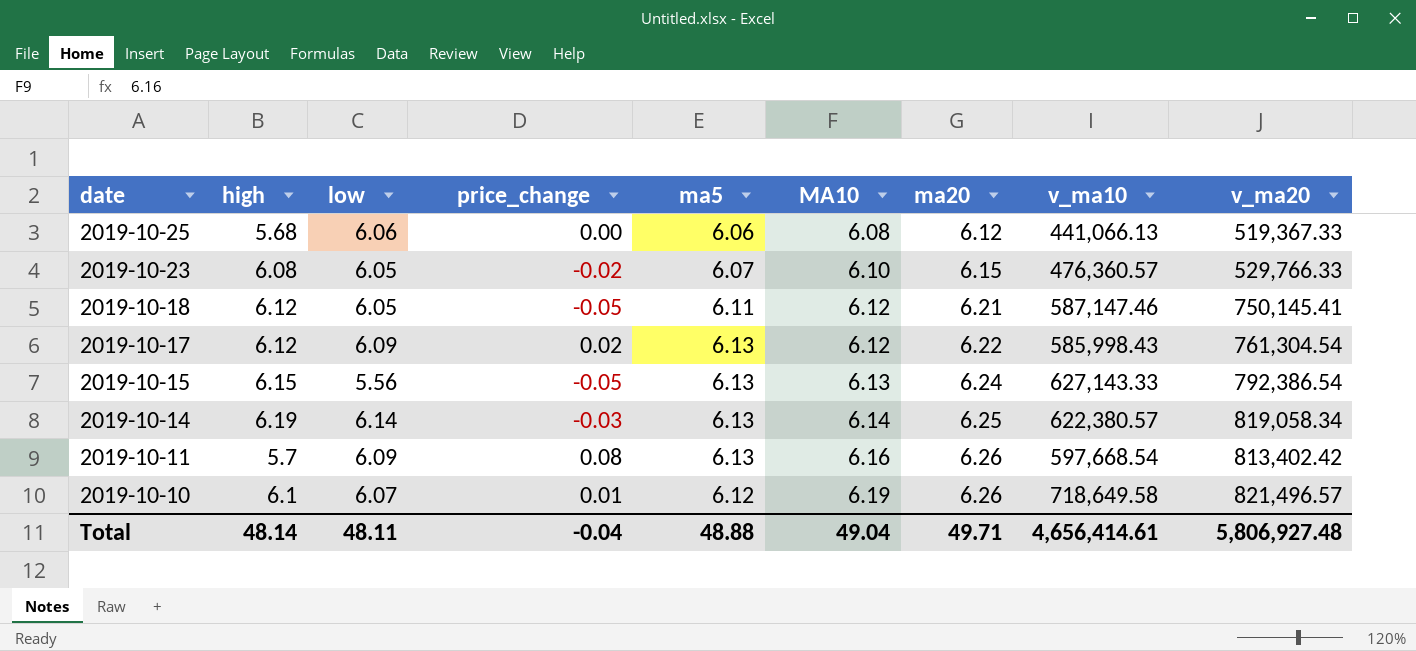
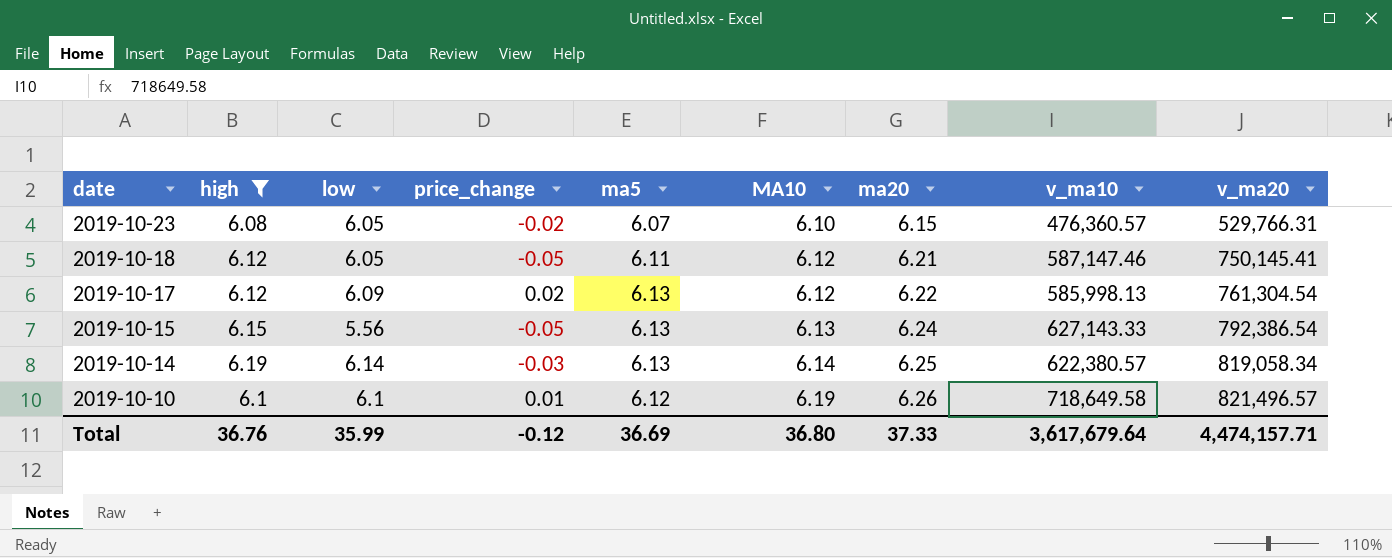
filter: none -> high >= 6.08
2019-10-23 | v_ma20: 529,766.33 -> 529,766.31
2019-10-17 | v_ma10: 585,998.43 -> 585,998.13
2019-10-10 | low: 6.07 -> 6.1
Total | high: 48.14 -> 36.76
Total | low: 48.11 -> 35.99
Total | price_change: -0.04 -> -0.12
Total | ma5: 48.88 -> 36.69
Total | MA10: 49.04 -> 36.80
Total | ma20: 49.71 -> 37.33
Total | v_ma10: 4,656,414.61 -> 3,617,679.64
Total | v_ma20: 5,806,927.48 -> 4,474,157.71

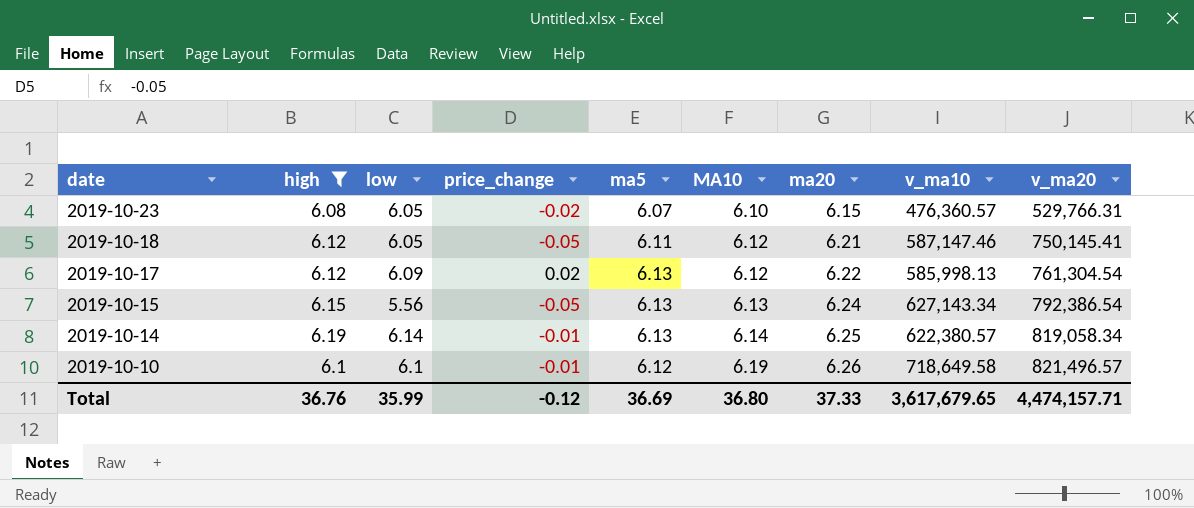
2019-10-15 | v_ma10: 627,143.33 -> 627,143.34
2019-10-14 | price_change: -0.03 -> -0.01
2019-10-10 | price_change: 0.01 -> -0.01
Total | v_ma10: 3,617,679.64 -> 3,617,679.65

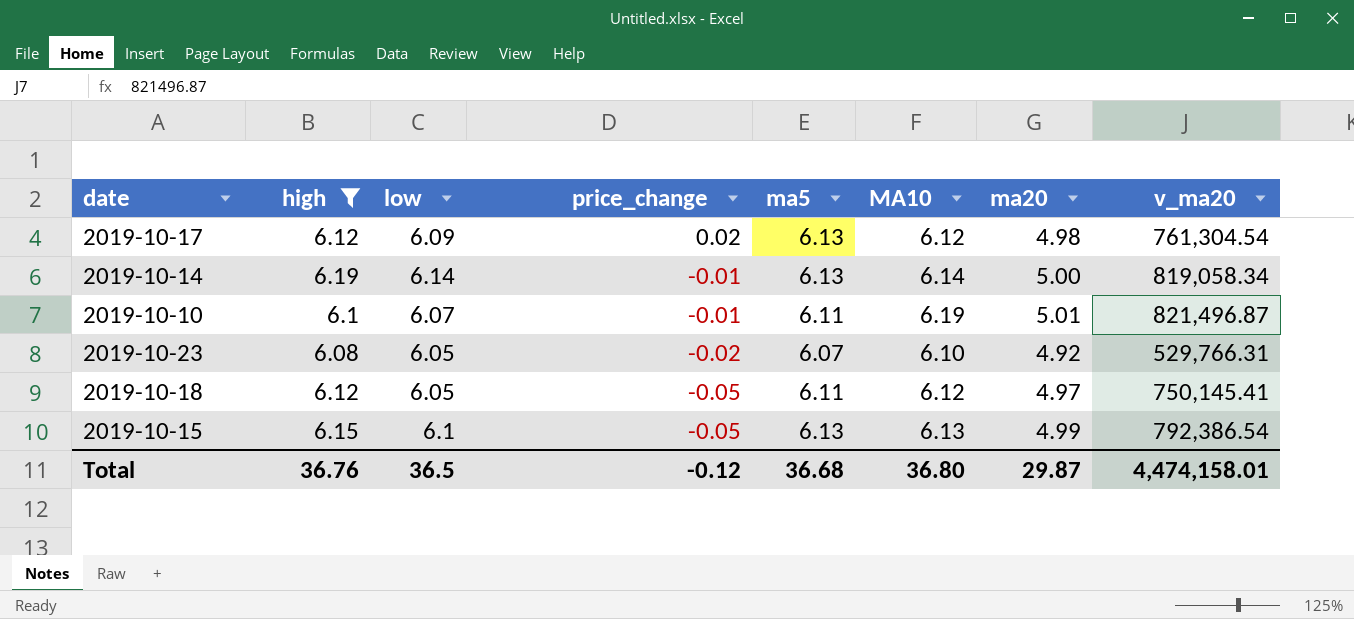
row order: date descending -> price_change descending
column v_ma10 | position: 8 -> none
2019-10-17 | ma20: 6.22 -> 4.98
2019-10-14 | ma20: 6.25 -> 5.00
2019-10-10 | low: 6.1 -> 6.07
2019-10-10 | ma5: 6.12 -> 6.11
2019-10-10 | ma20: 6.26 -> 5.01
2019-10-10 | v_ma20: 821,496.57 -> 821,496.87
2019-10-23 | ma20: 6.15 -> 4.92
2019-10-18 | ma20: 6.21 -> 4.97
2019-10-15 | low: 5.56 -> 6.1
2019-10-15 | ma20: 6.24 -> 4.99
Total | low: 35.99 -> 36.5
Total | ma5: 36.69 -> 36.68
Total | ma20: 37.33 -> 29.87
Total | v_ma20: 4,474,157.71 -> 4,474,158.01

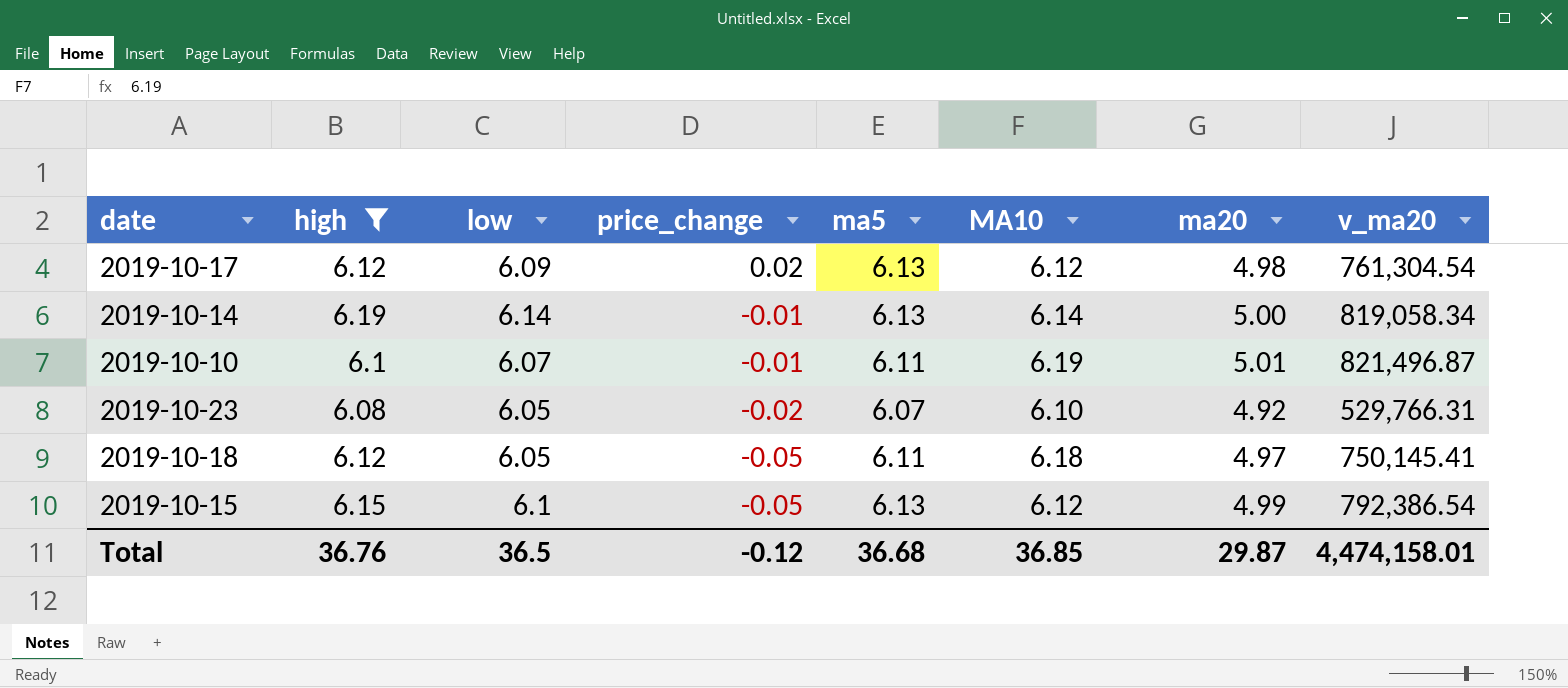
2019-10-18 | MA10: 6.12 -> 6.18
2019-10-15 | MA10: 6.13 -> 6.12
Total | MA10: 36.80 -> 36.85

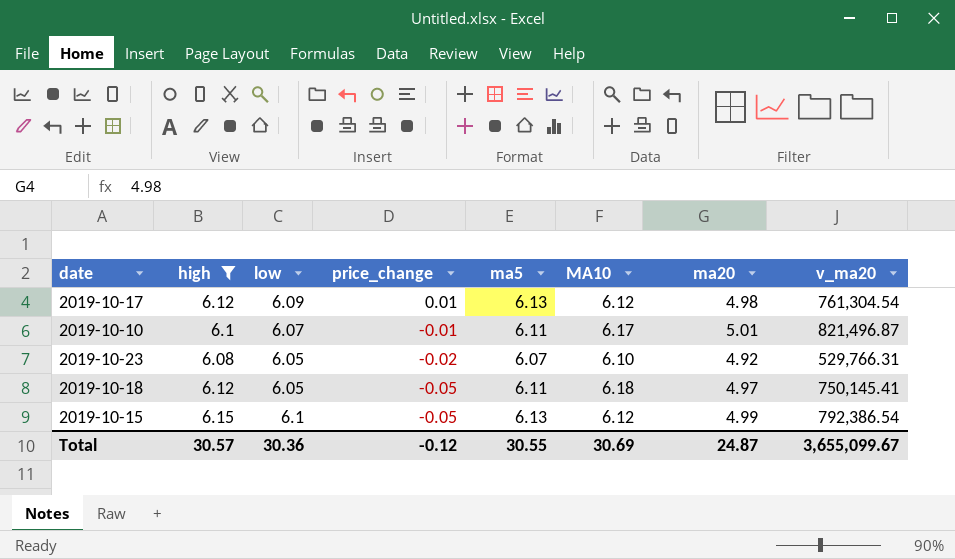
row 2019-10-14: 6.19 | 6.14 | -0.01 | 6.13 | 6.14 | 5.00 | 819,058.34 -> none
2019-10-17 | price_change: 0.02 -> 0.01
2019-10-10 | MA10: 6.19 -> 6.17
Total | high: 36.76 -> 30.57
Total | low: 36.5 -> 30.36
Total | ma5: 36.68 -> 30.55
Total | MA10: 36.85 -> 30.69
Total | ma20: 29.87 -> 24.87
Total | v_ma20: 4,474,158.01 -> 3,655,099.67

